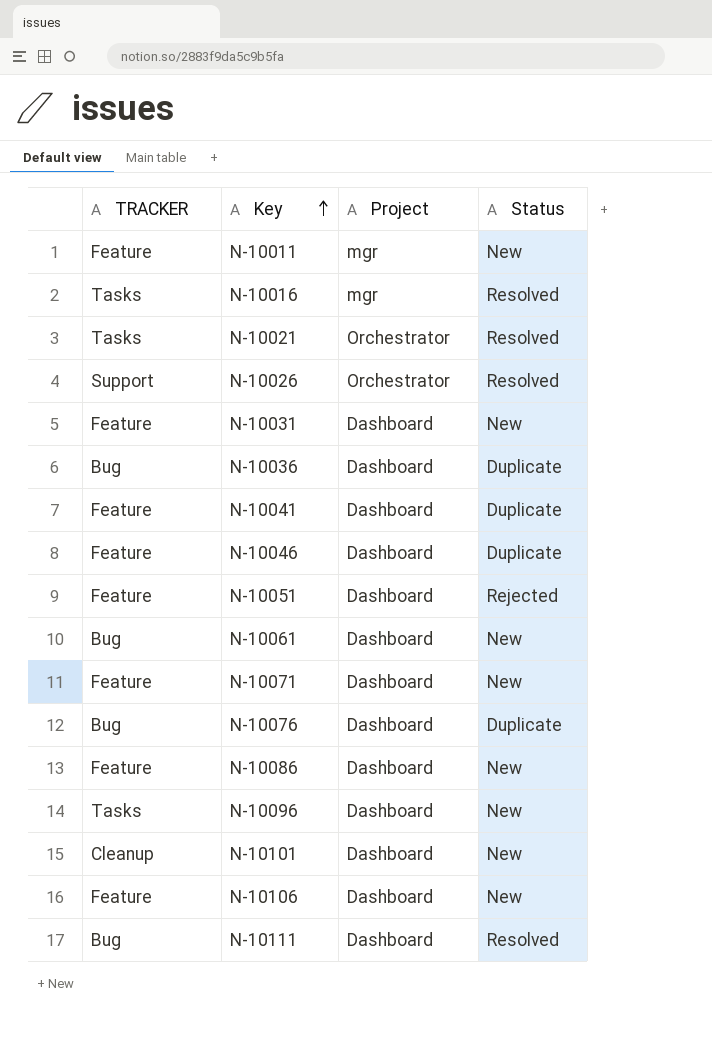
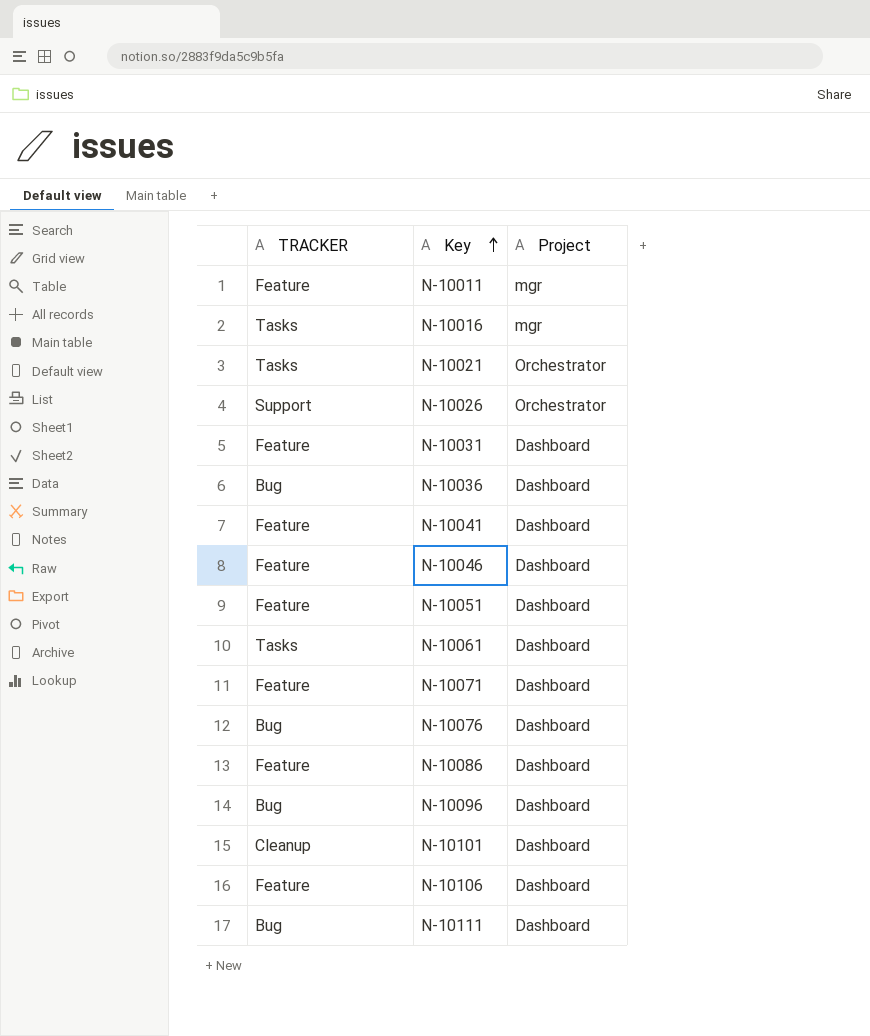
column Status | position: 4 -> none
N-10061 | TRACKER: Bug -> Tasks
N-10096 | TRACKER: Tasks -> Bug

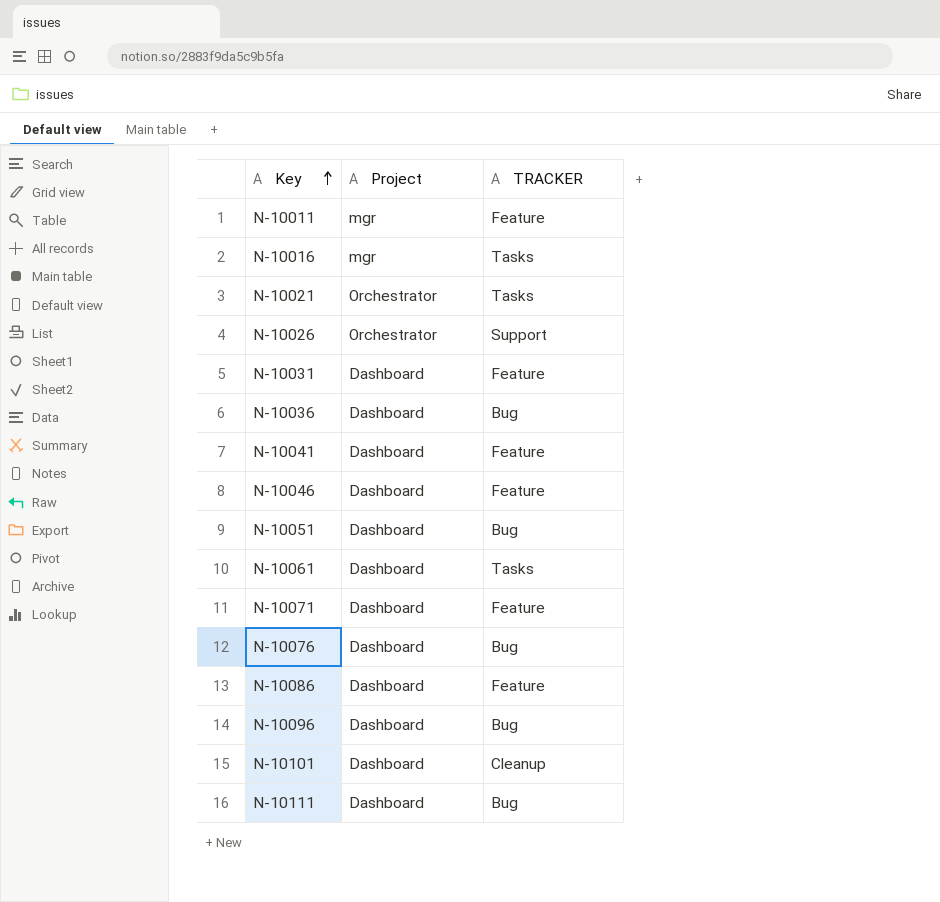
column TRACKER | position: 1 -> 3
row N-10106: Feature | Dashboard -> none
N-10051 | TRACKER: Feature -> Bug

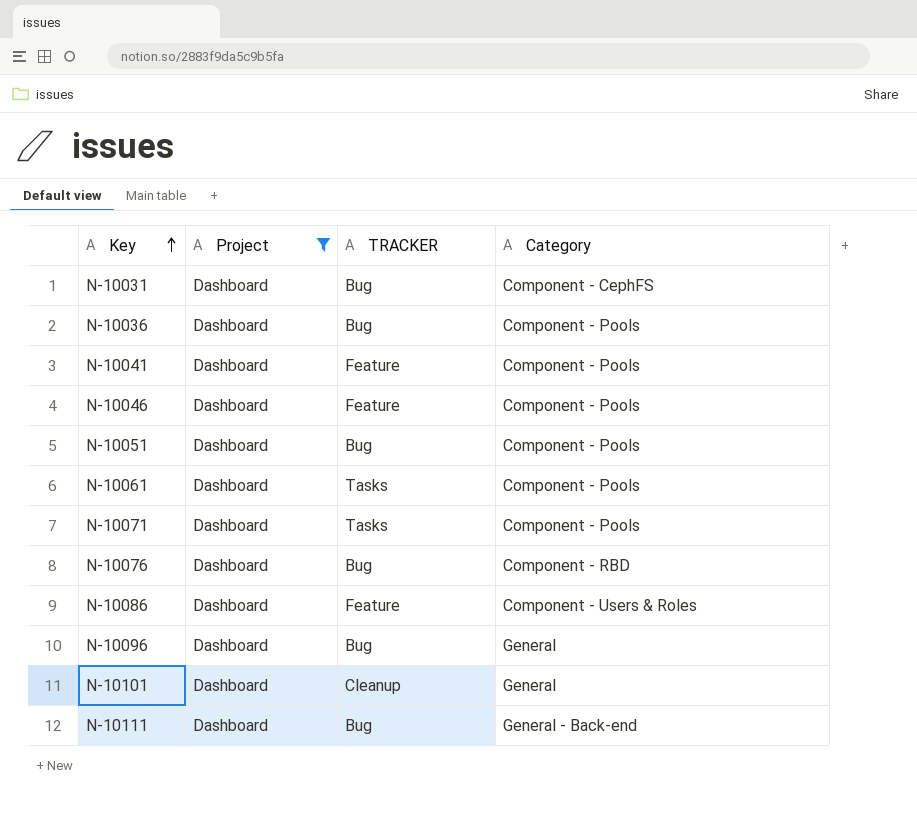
filter: none -> Project = Dashboard
column Category | position: none -> 4
N-10031 | TRACKER: Feature -> Bug
N-10071 | TRACKER: Feature -> Tasks

